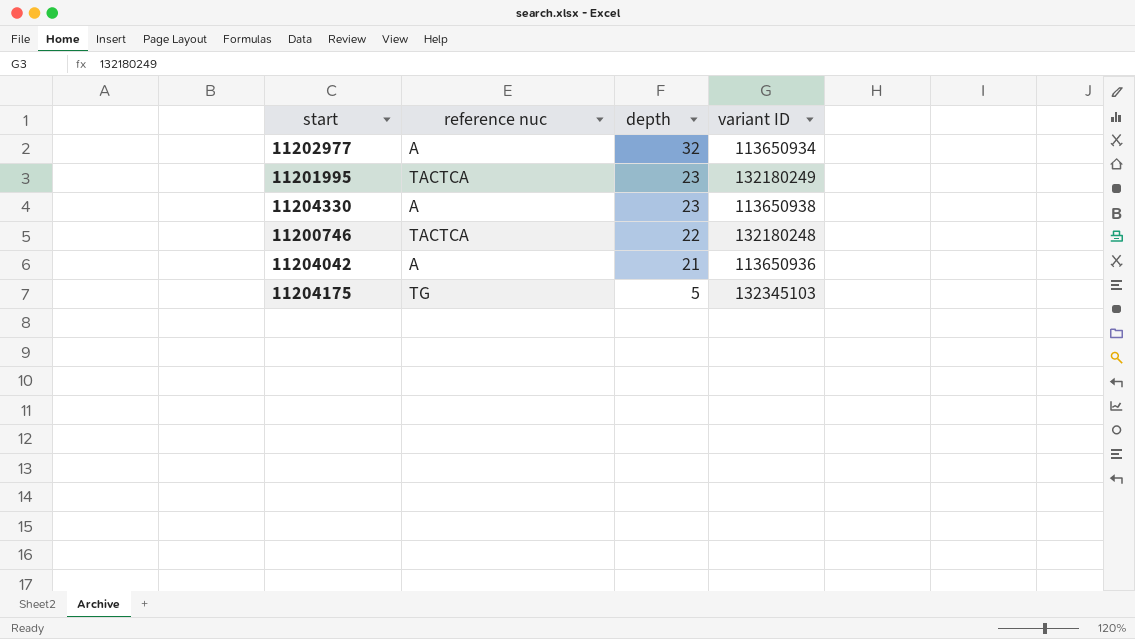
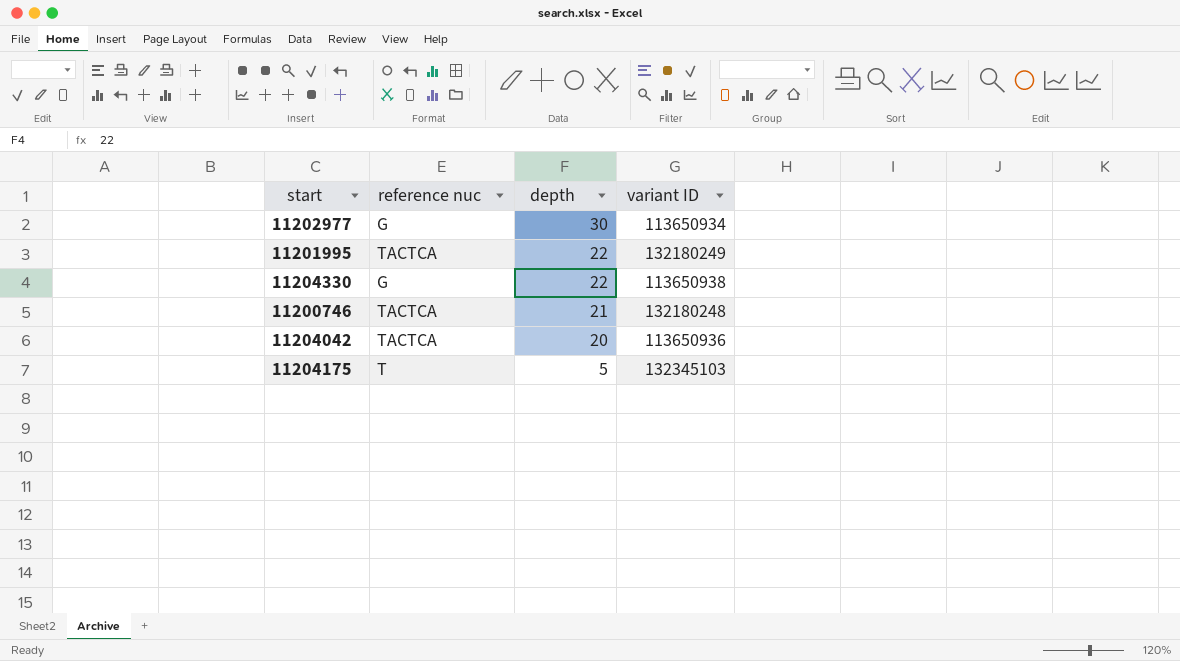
11202977 | reference nuc: A -> G
11202977 | depth: 32 -> 30
11201995 | depth: 23 -> 22
11204330 | reference nuc: A -> G
11204330 | depth: 23 -> 22
11200746 | depth: 22 -> 21
11204042 | reference nuc: A -> TACTCA
11204042 | depth: 21 -> 20
11204175 | reference nuc: TG -> T

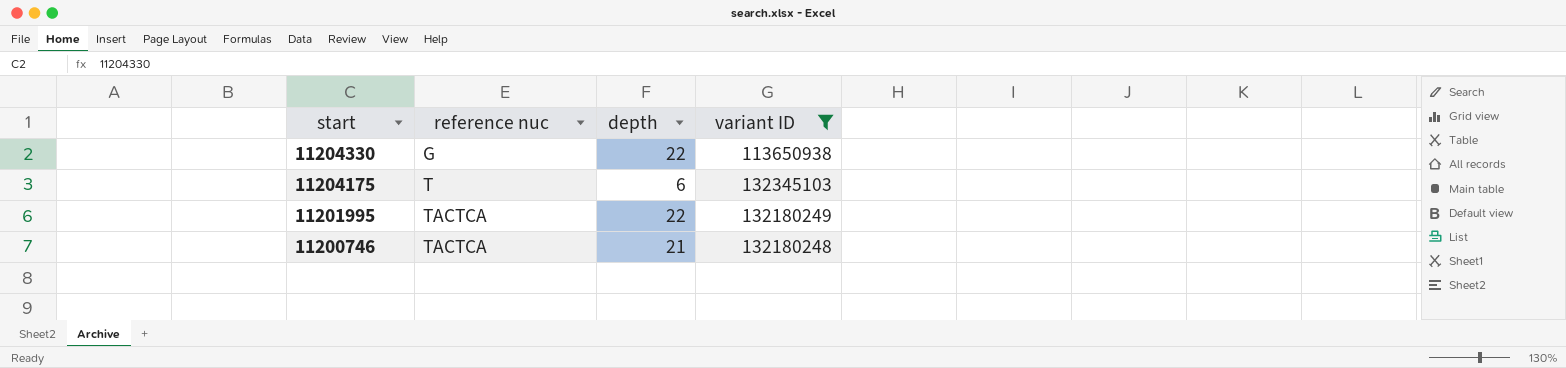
filter: none -> variant ID >= 113650938
row order: depth descending -> start descending
11204175 | depth: 5 -> 6

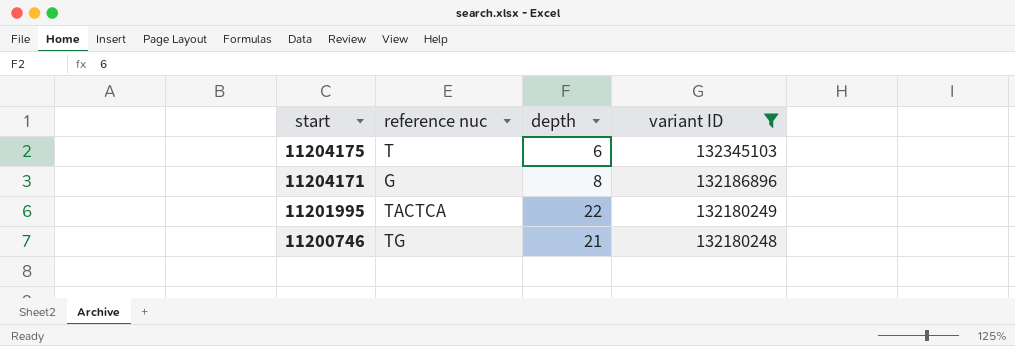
row 11204330: G | 22 | 113650938 -> none
row 11204171: none -> G | 8 | 132186896
11200746 | reference nuc: TACTCA -> TG

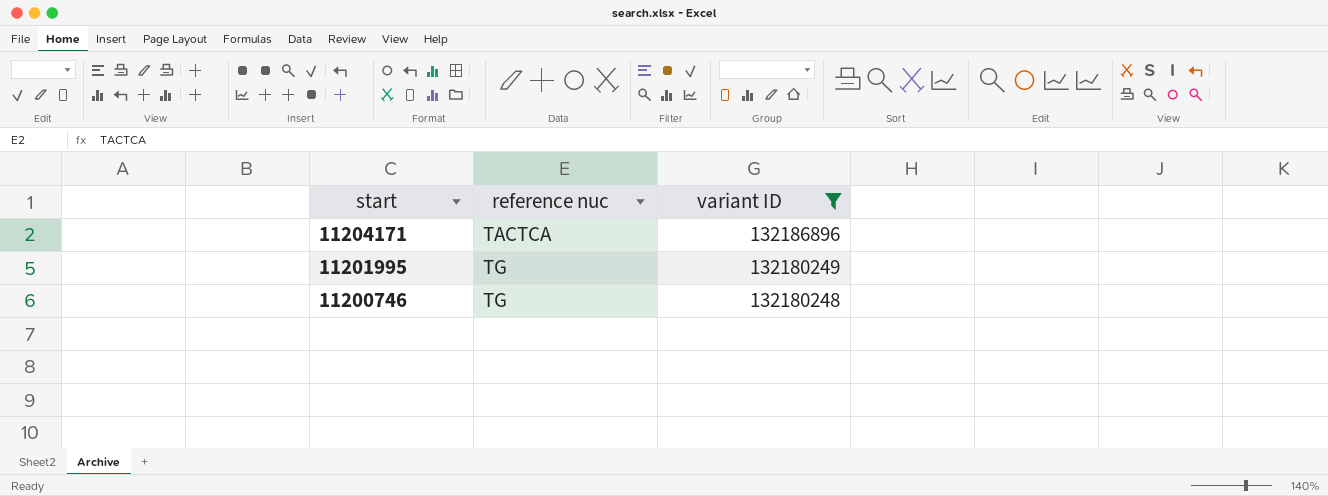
column depth | position: 3 -> none
row 11204175: T | 6 | 132345103 -> none
11204171 | reference nuc: G -> TACTCA
11201995 | reference nuc: TACTCA -> TG

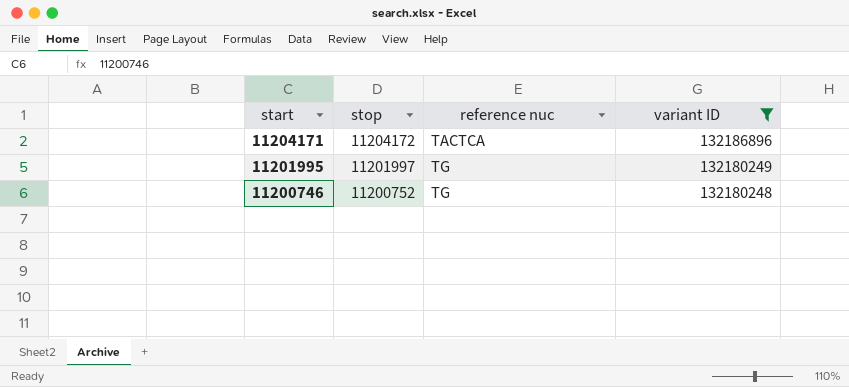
column stop | position: none -> 2

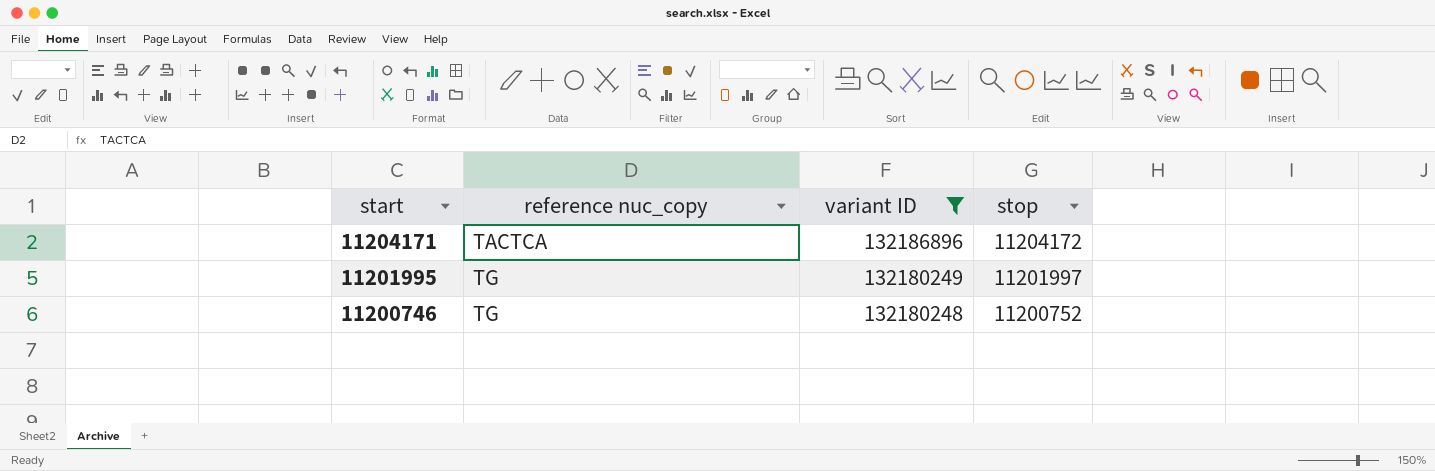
column name: reference nuc -> reference nuc_copy
column stop | position: 2 -> 4

